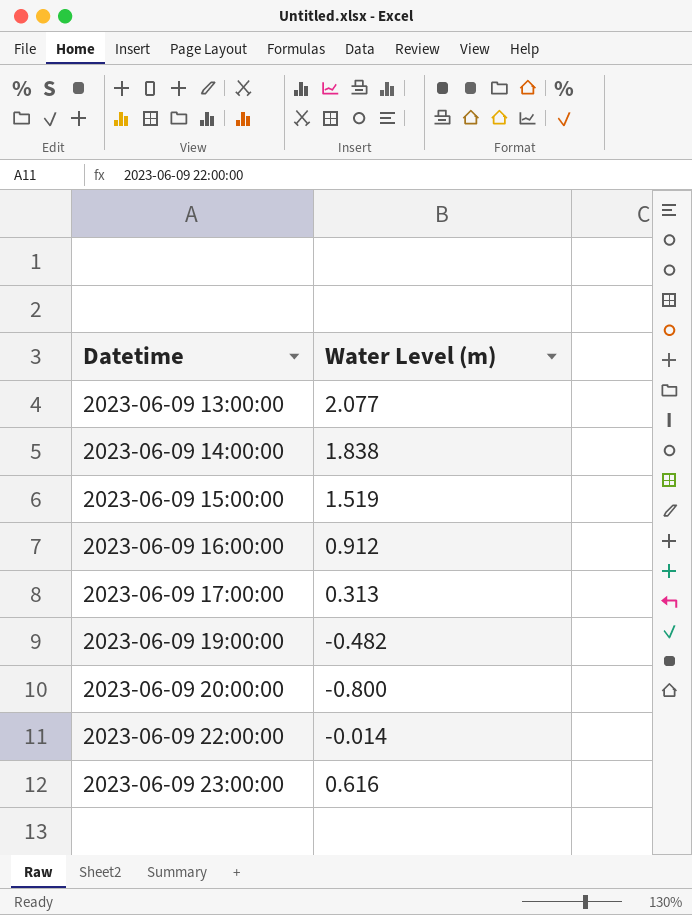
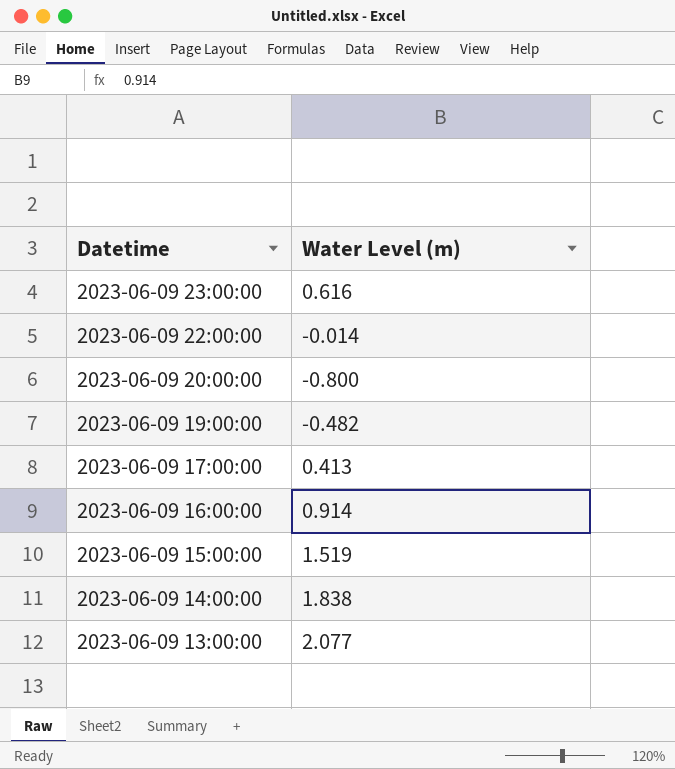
row order: Datetime ascending -> Datetime descending
2023-06-09 17:00:00 | Water Level (m): 0.313 -> 0.413
2023-06-09 16:00:00 | Water Level (m): 0.912 -> 0.914

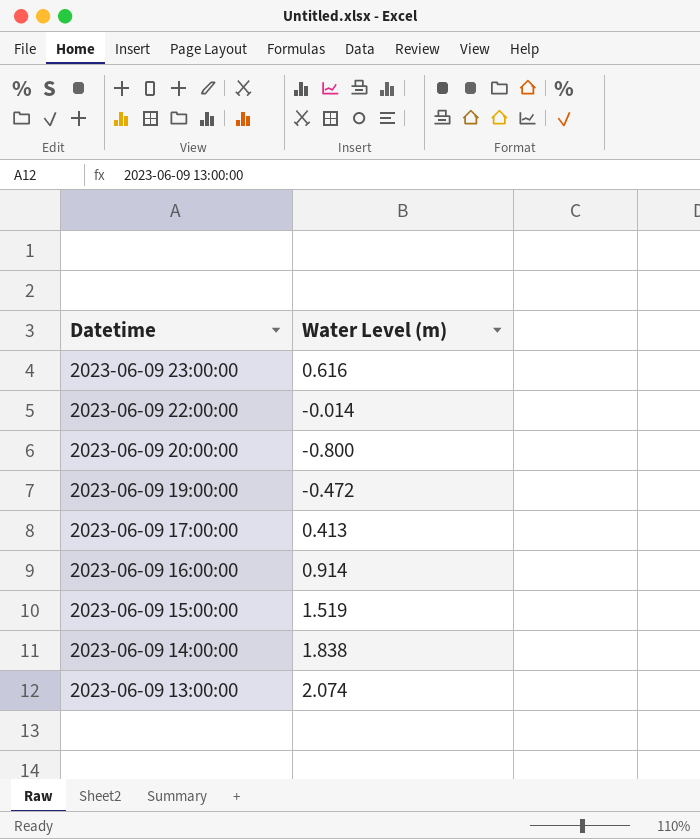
2023-06-09 19:00:00 | Water Level (m): -0.482 -> -0.472
2023-06-09 13:00:00 | Water Level (m): 2.077 -> 2.074

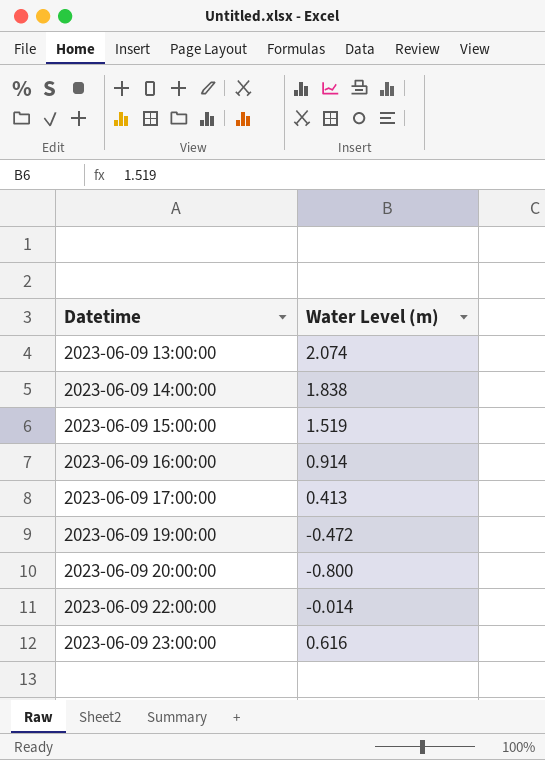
row order: Datetime descending -> Datetime ascending

